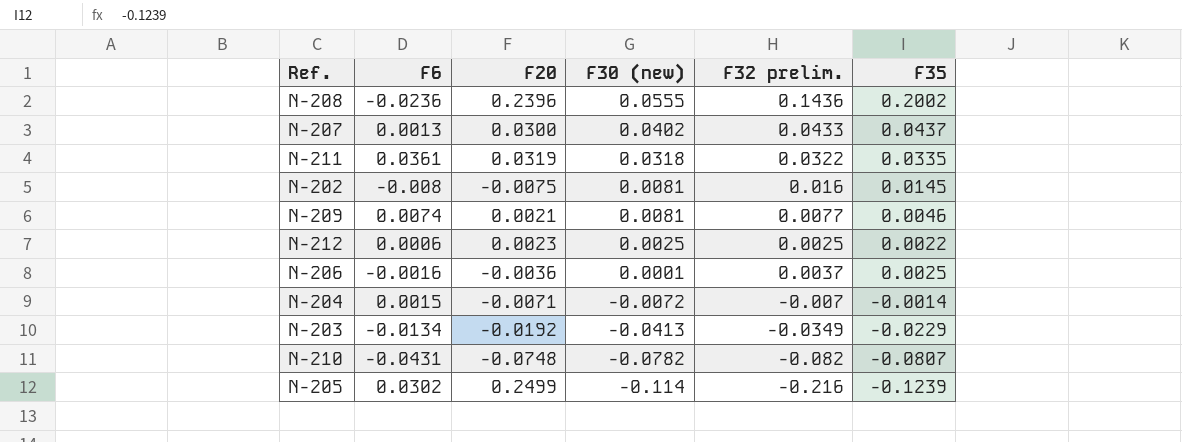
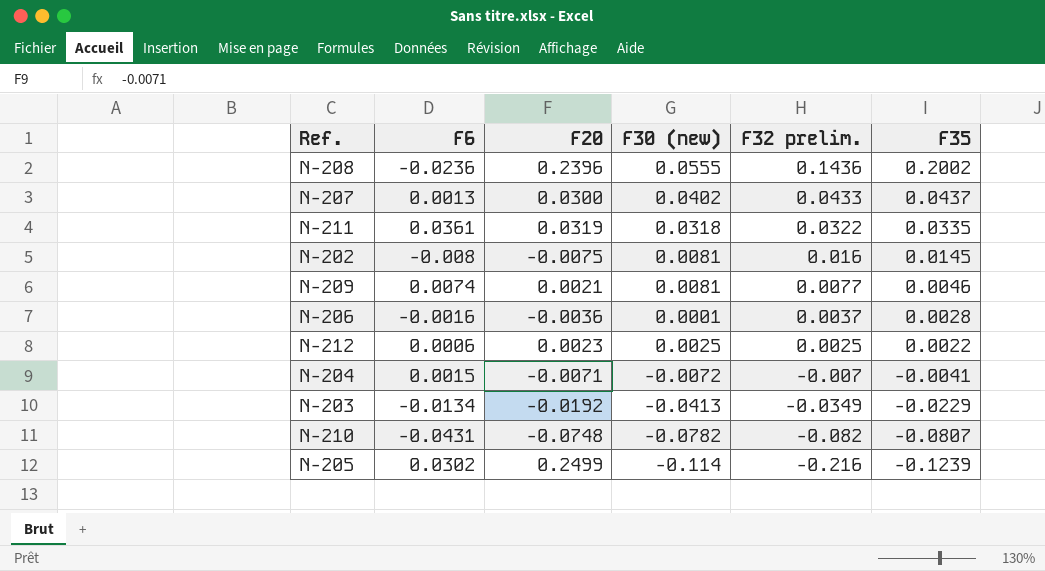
row order: F30 (new) descending -> F32 prelim. descending
N-206 | F35: 0.0025 -> 0.0028
N-204 | F35: -0.0014 -> -0.0041

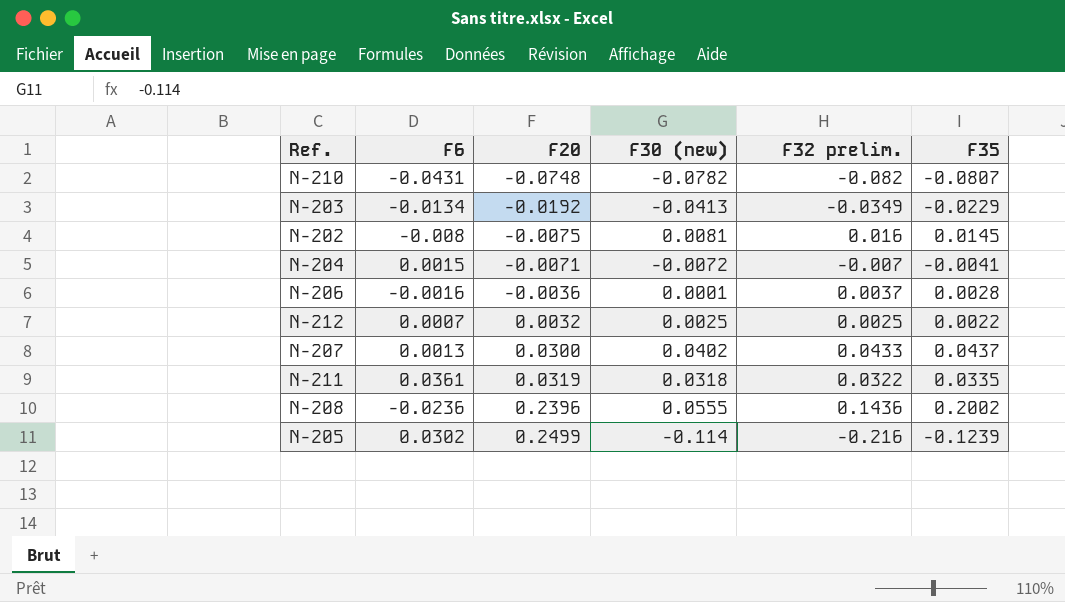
row order: F32 prelim. descending -> F20 ascending
row N-209: 0.0074 | 0.0021 | 0.0081 | 0.0077 | 0.0046 -> none
N-212 | F6: 0.0006 -> 0.0007
N-212 | F20: 0.0023 -> 0.0032

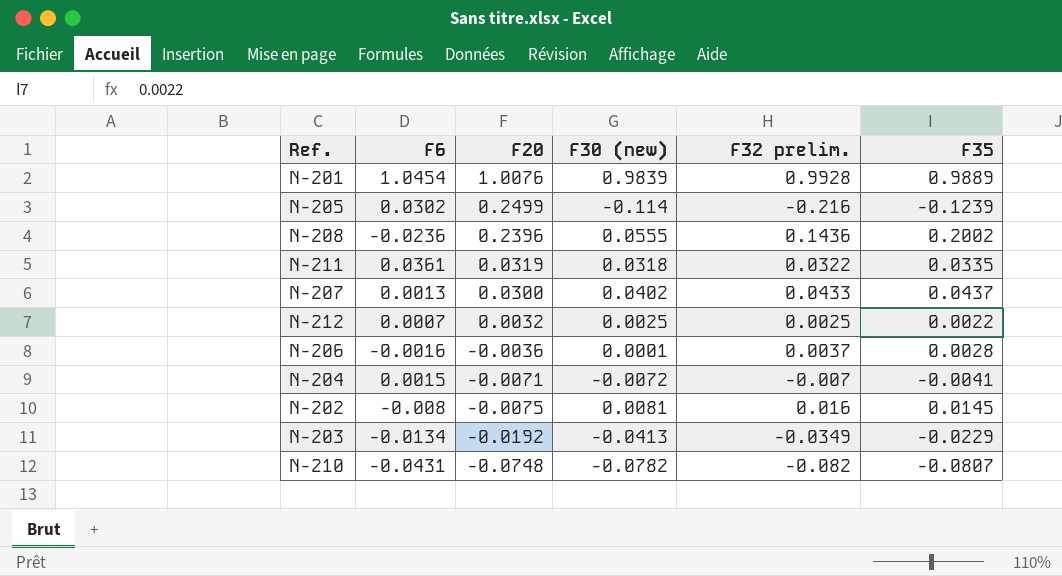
row order: F20 ascending -> F20 descending
row N-201: none -> 1.0454 | 1.0076 | 0.9839 | 0.9928 | 0.9889

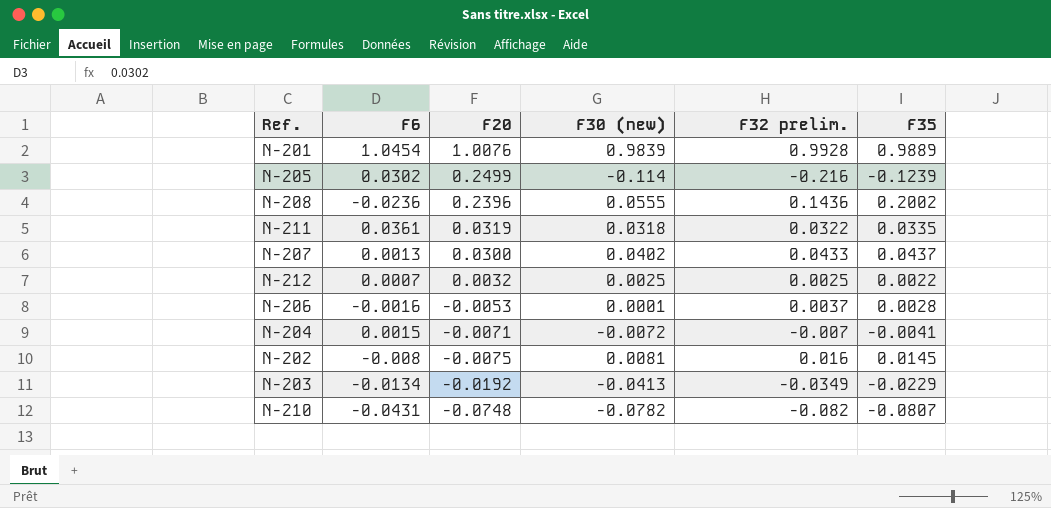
N-206 | F20: -0.0036 -> -0.0053

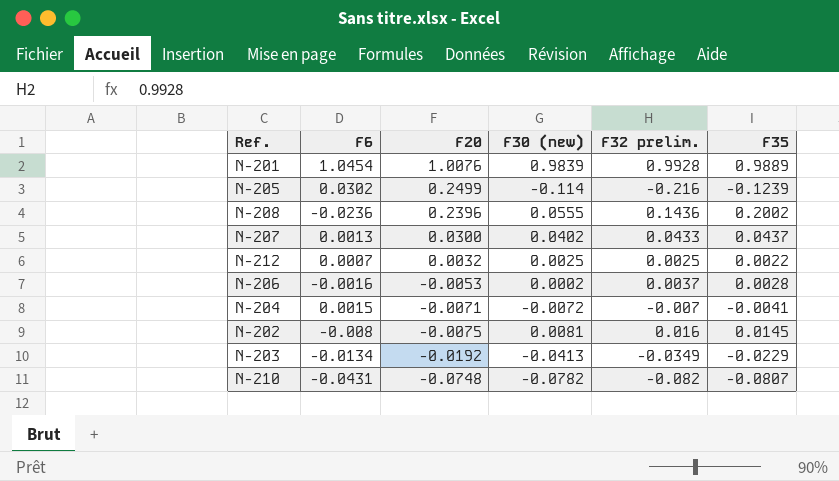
row N-211: 0.0361 | 0.0319 | 0.0318 | 0.0322 | 0.0335 -> none
N-206 | F30 (new): 0.0001 -> 0.0002

